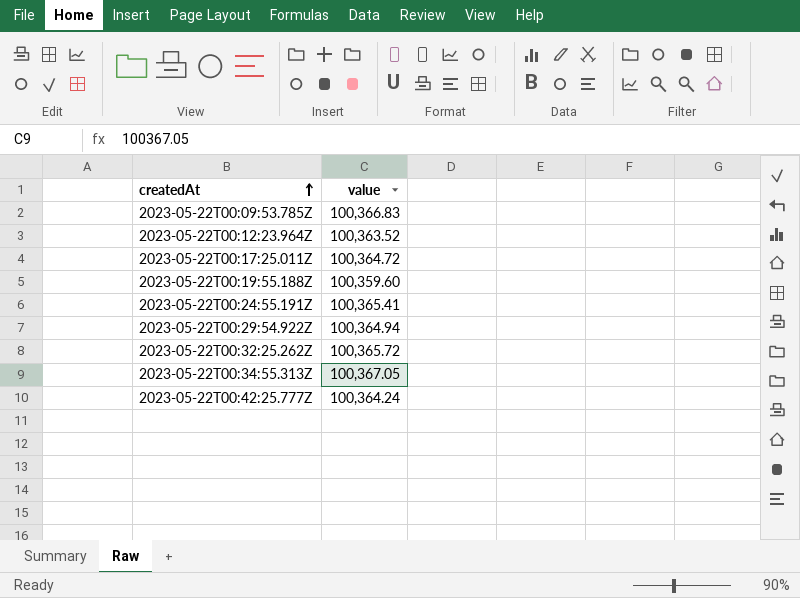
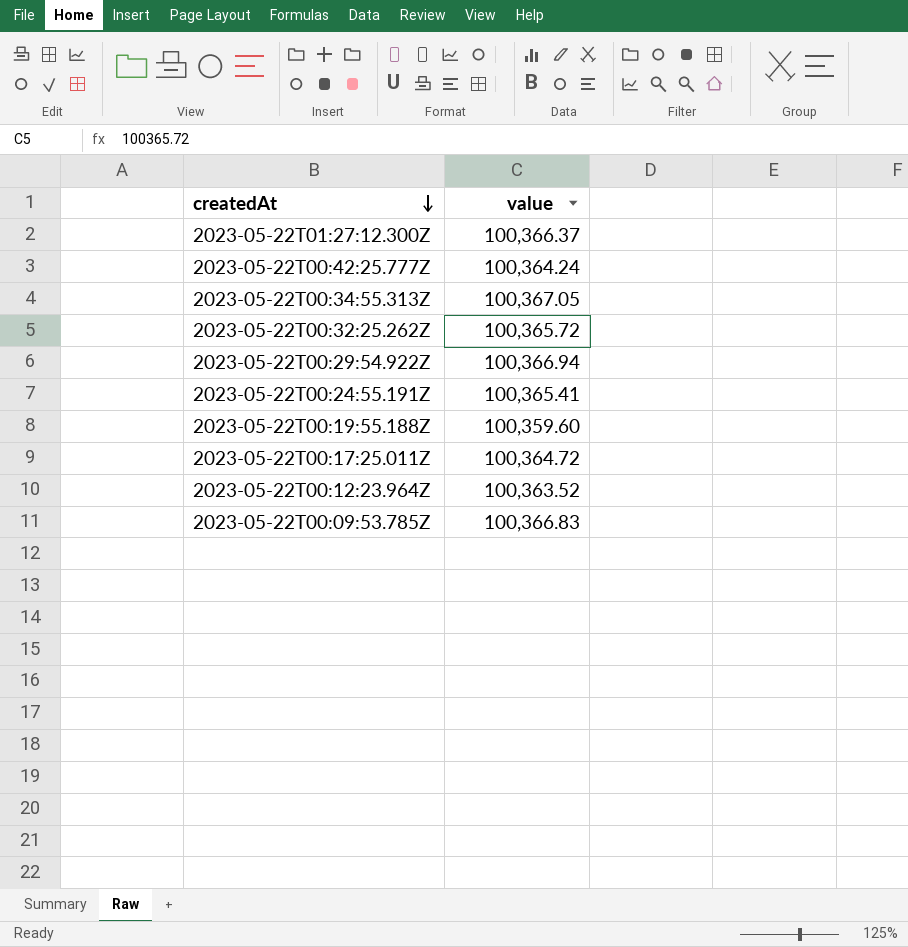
row order: createdAt ascending -> createdAt descending
row 2023-05-22T01:27:12.300Z: none -> 100,366.37
2023-05-22T00:29:54.922Z | value: 100,364.94 -> 100,366.94

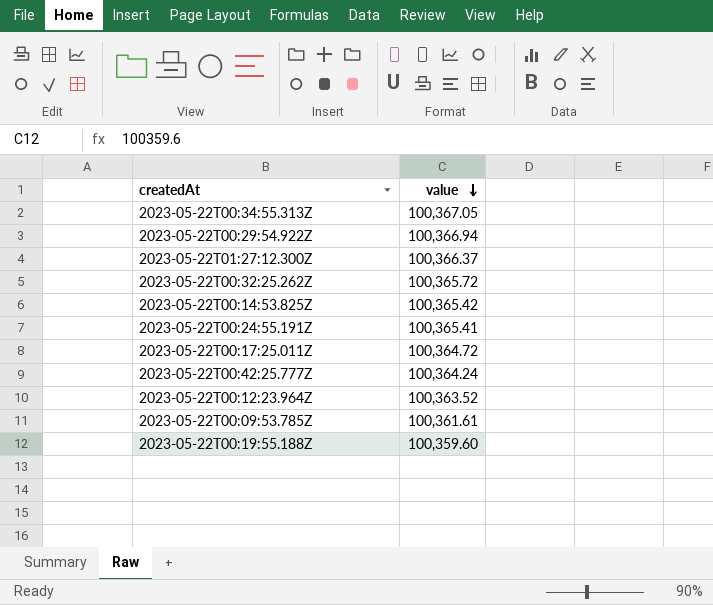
row order: createdAt descending -> value descending
row 2023-05-22T00:14:53.825Z: none -> 100,365.42
2023-05-22T00:09:53.785Z | value: 100,366.83 -> 100,361.61

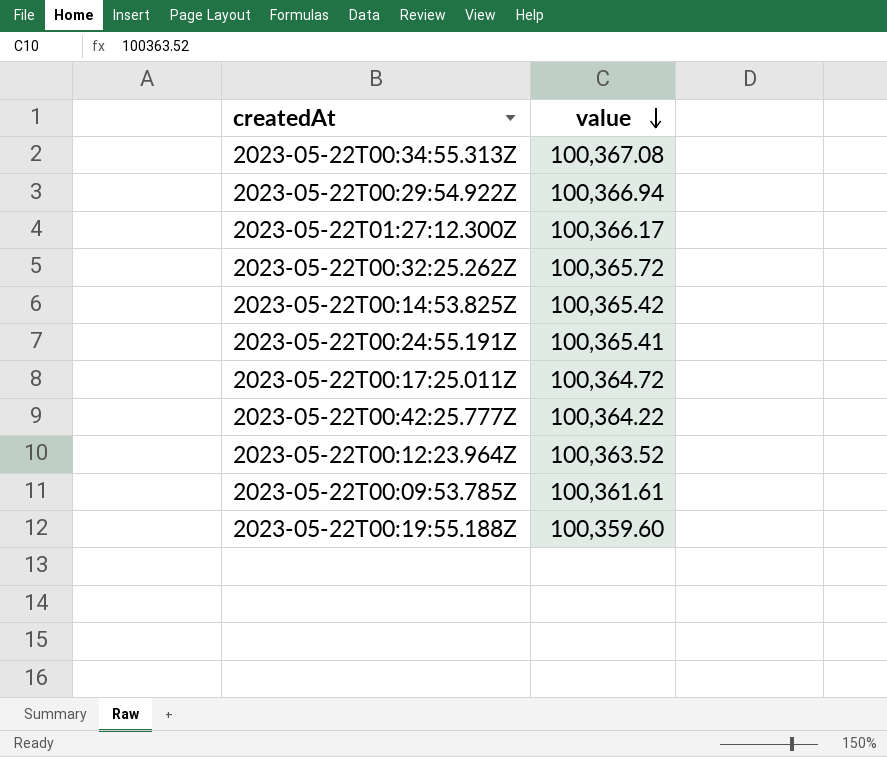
2023-05-22T00:34:55.313Z | value: 100,367.05 -> 100,367.08
2023-05-22T01:27:12.300Z | value: 100,366.37 -> 100,366.17
2023-05-22T00:42:25.777Z | value: 100,364.24 -> 100,364.22

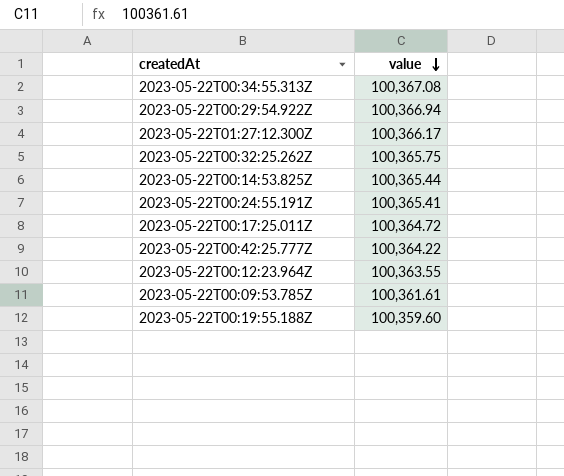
2023-05-22T00:32:25.262Z | value: 100,365.72 -> 100,365.75
2023-05-22T00:14:53.825Z | value: 100,365.42 -> 100,365.44
2023-05-22T00:12:23.964Z | value: 100,363.52 -> 100,363.55

